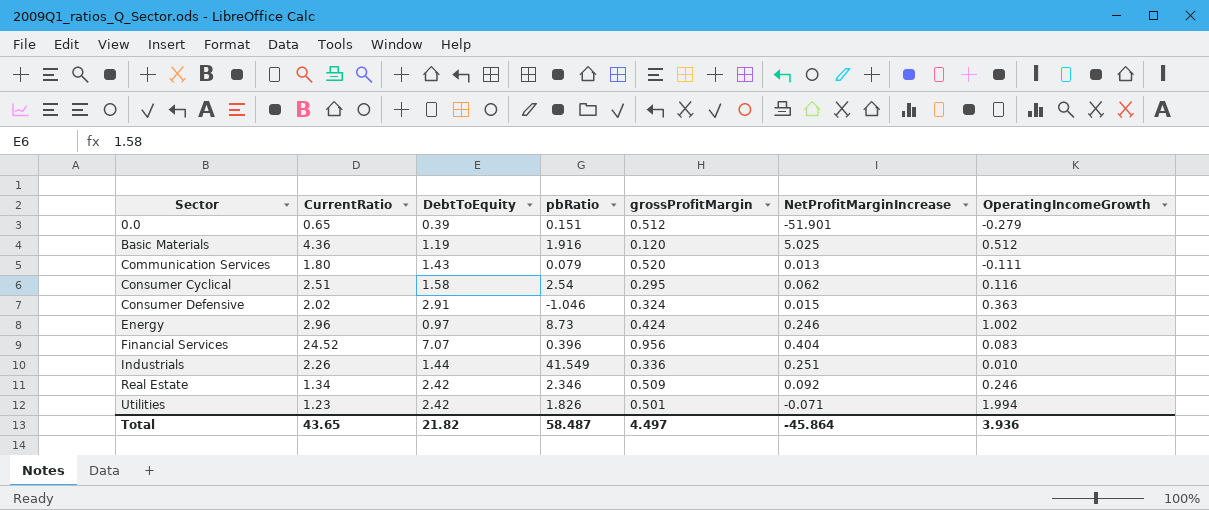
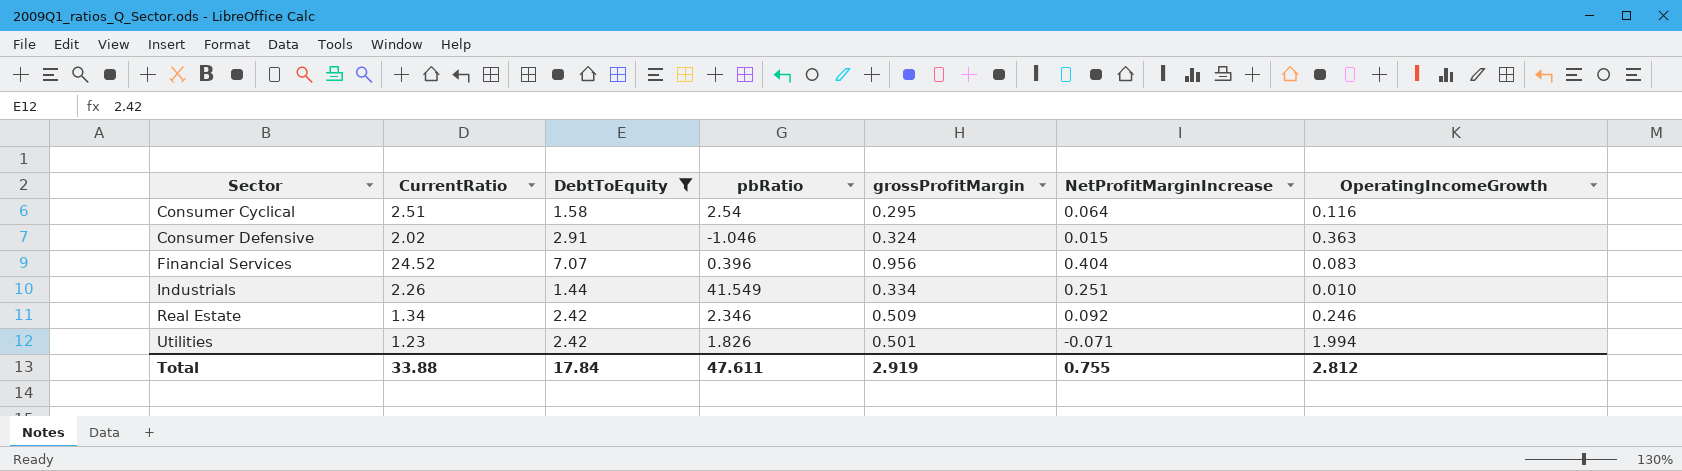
filter: none -> DebtToEquity >= 1.44
Consumer Cyclical | NetProfitMarginIncrease: 0.062 -> 0.064
Industrials | grossProfitMargin: 0.336 -> 0.334
Total | CurrentRatio: 43.65 -> 33.88
Total | DebtToEquity: 21.82 -> 17.84
Total | pbRatio: 58.487 -> 47.611
Total | grossProfitMargin: 4.497 -> 2.919
Total | NetProfitMarginIncrease: -45.864 -> 0.755
Total | OperatingIncomeGrowth: 3.936 -> 2.812

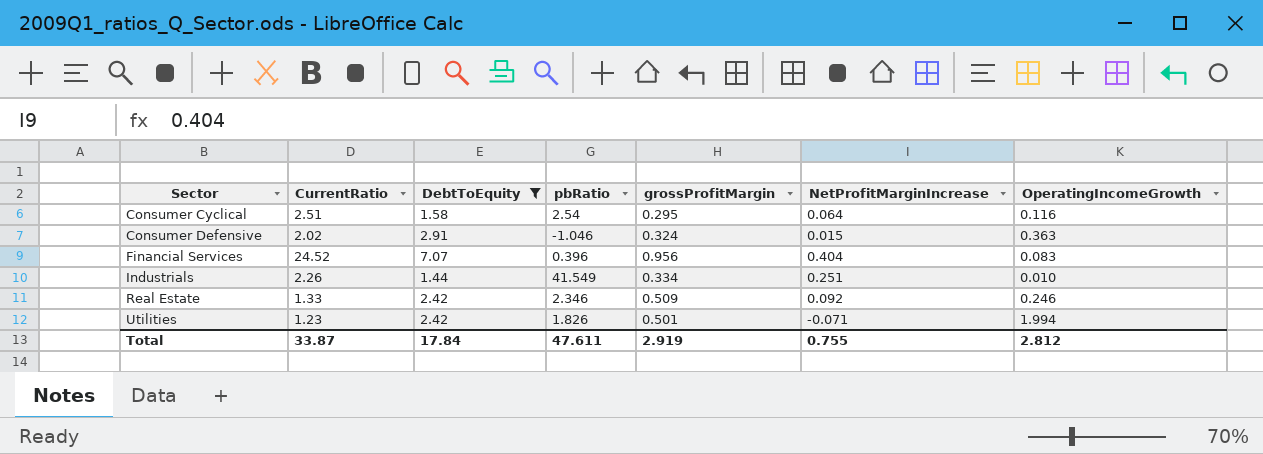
Real Estate | CurrentRatio: 1.34 -> 1.33
Total | CurrentRatio: 33.88 -> 33.87

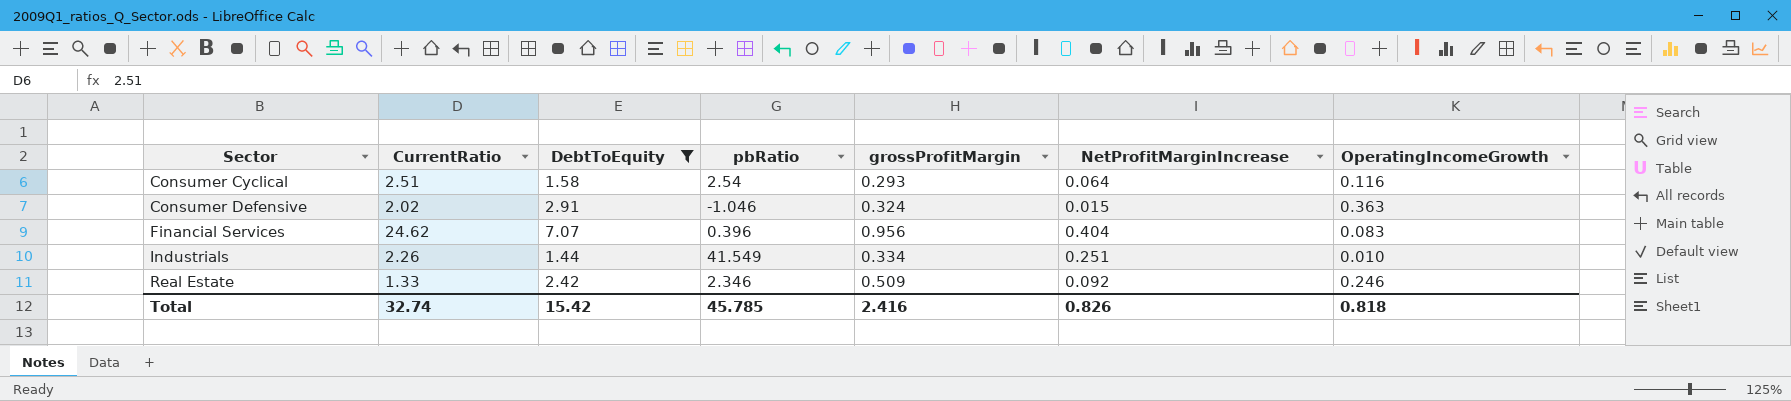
row Utilities: 1.23 | 2.42 | 1.826 | 0.501 | -0.071 | 1.994 -> none
Consumer Cyclical | grossProfitMargin: 0.295 -> 0.293
Financial Services | CurrentRatio: 24.52 -> 24.62
Total | CurrentRatio: 33.87 -> 32.74
Total | DebtToEquity: 17.84 -> 15.42
Total | pbRatio: 47.611 -> 45.785
Total | grossProfitMargin: 2.919 -> 2.416
Total | NetProfitMarginIncrease: 0.755 -> 0.826
Total | OperatingIncomeGrowth: 2.812 -> 0.818

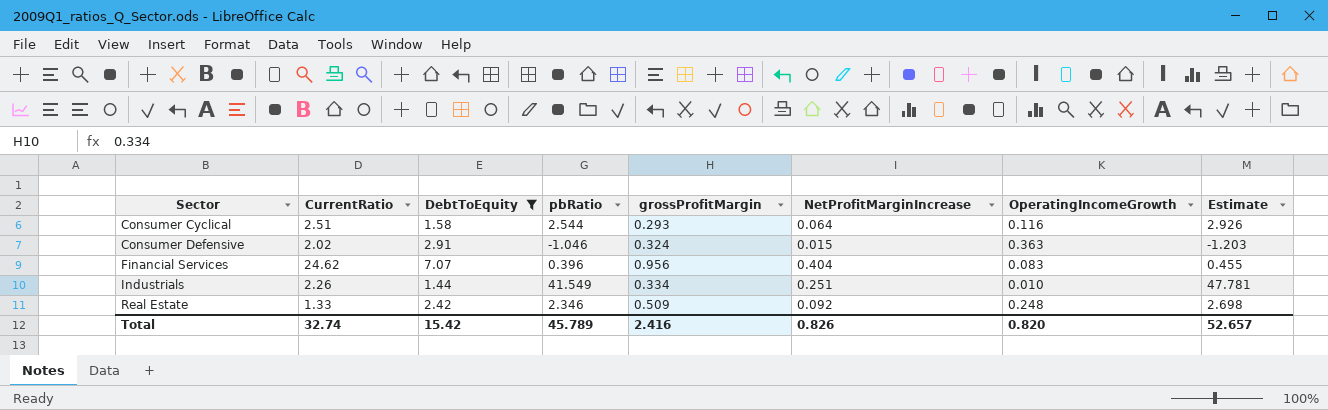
column Estimate | formula: none -> [pbRatio] * 1.15
Consumer Cyclical | pbRatio: 2.54 -> 2.544
Real Estate | OperatingIncomeGrowth: 0.246 -> 0.248
Total | pbRatio: 45.785 -> 45.789
Total | OperatingIncomeGrowth: 0.818 -> 0.820

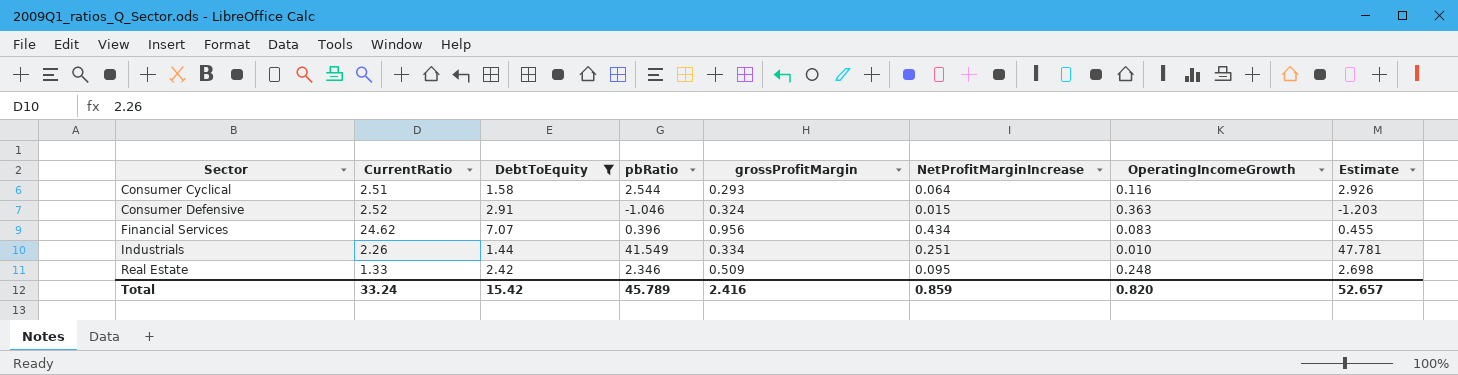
Consumer Defensive | CurrentRatio: 2.02 -> 2.52
Financial Services | NetProfitMarginIncrease: 0.404 -> 0.434
Real Estate | NetProfitMarginIncrease: 0.092 -> 0.095
Total | CurrentRatio: 32.74 -> 33.24
Total | NetProfitMarginIncrease: 0.826 -> 0.859

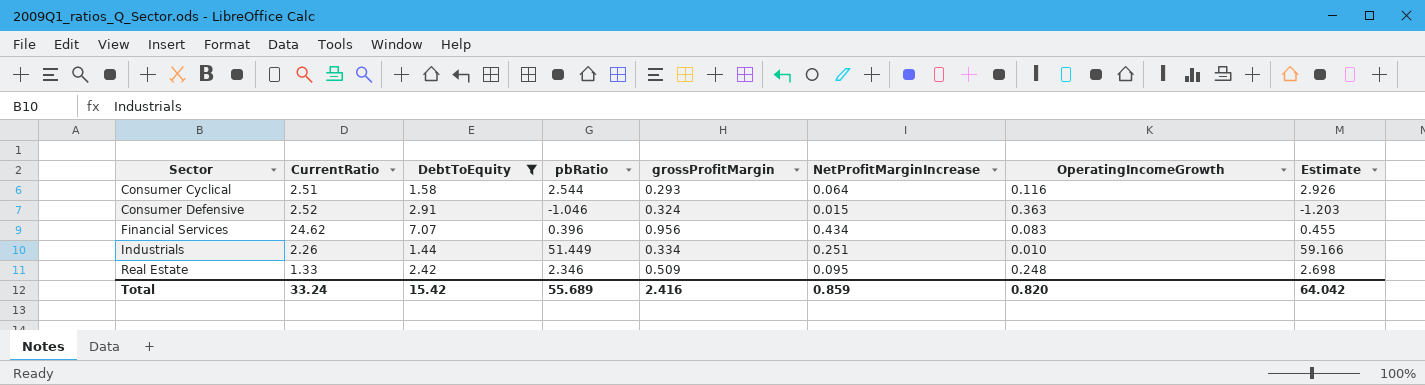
Industrials | pbRatio: 41.549 -> 51.449
Industrials | Estimate: 47.781 -> 59.166
Total | pbRatio: 45.789 -> 55.689
Total | Estimate: 52.657 -> 64.042

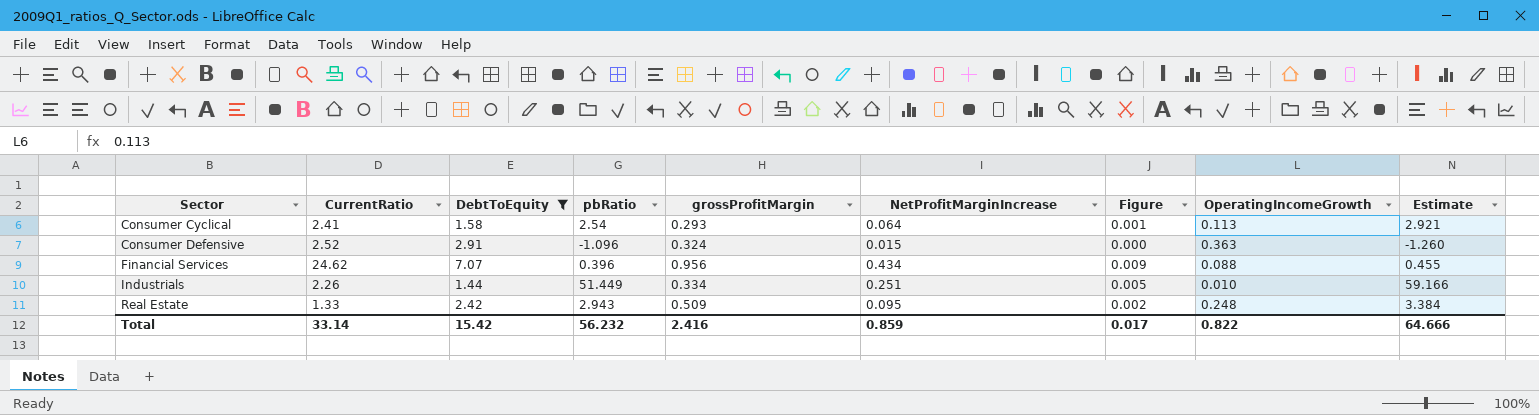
column Figure | formula: none -> [NetProfitMarginIncrease] * 0.02
Consumer Cyclical | CurrentRatio: 2.51 -> 2.41
Consumer Cyclical | pbRatio: 2.544 -> 2.54
Consumer Cyclical | OperatingIncomeGrowth: 0.116 -> 0.113
Consumer Cyclical | Estimate: 2.926 -> 2.921
Consumer Defensive | pbRatio: -1.046 -> -1.096
Consumer Defensive | Estimate: -1.203 -> -1.260
Financial Services | OperatingIncomeGrowth: 0.083 -> 0.088
Real Estate | pbRatio: 2.346 -> 2.943
Real Estate | Estimate: 2.698 -> 3.384
Total | CurrentRatio: 33.24 -> 33.14
Total | pbRatio: 55.689 -> 56.232
Total | OperatingIncomeGrowth: 0.820 -> 0.822
Total | Estimate: 64.042 -> 64.666

